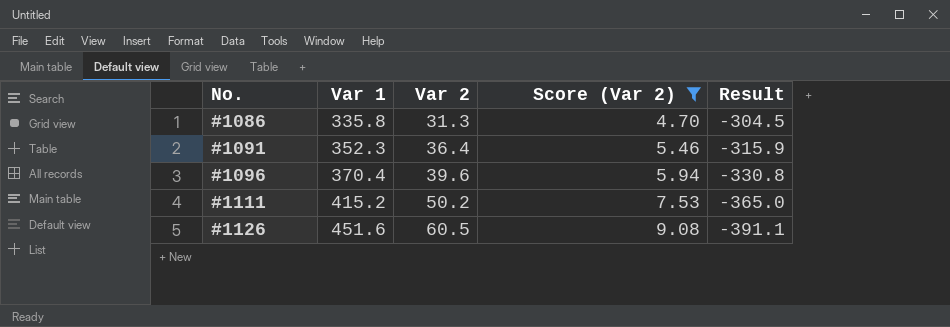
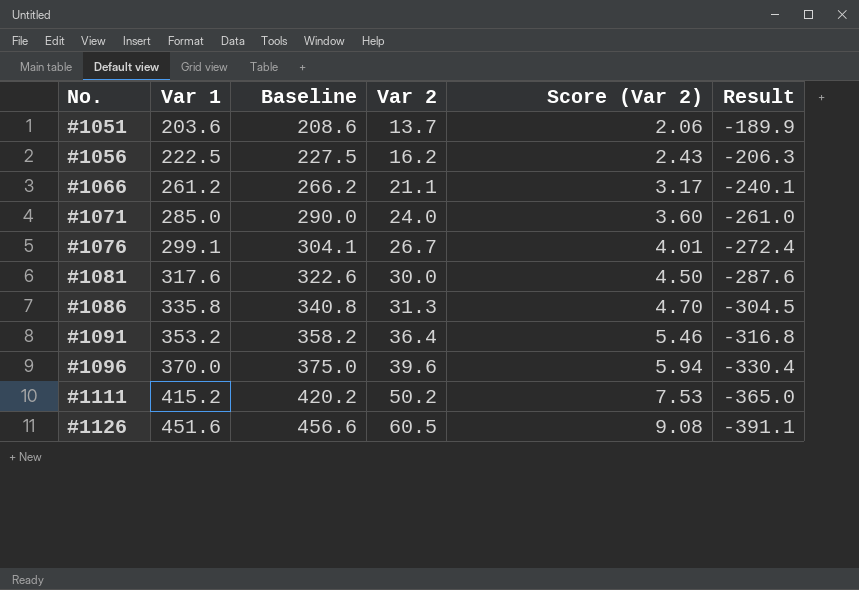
filter: Score (Var 2) >= 4.70 -> none
column Baseline | formula: none -> [Var 1] + 5
#1091 | Var 1: 352.3 -> 353.2
#1091 | Result: -315.9 -> -316.8
#1096 | Var 1: 370.4 -> 370.0
#1096 | Result: -330.8 -> -330.4

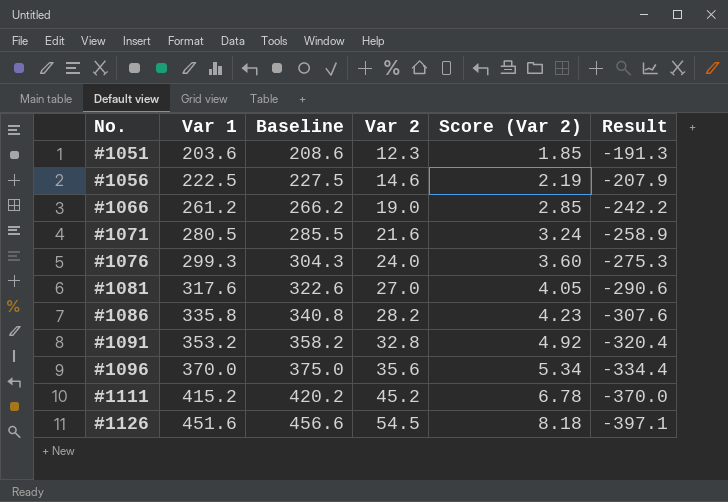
#1051 | Var 2: 13.7 -> 12.3
#1051 | Score (Var 2): 2.06 -> 1.85
#1051 | Result: -189.9 -> -191.3
#1056 | Var 2: 16.2 -> 14.6
#1056 | Score (Var 2): 2.43 -> 2.19
#1056 | Result: -206.3 -> -207.9
#1066 | Var 2: 21.1 -> 19.0
#1066 | Score (Var 2): 3.17 -> 2.85
#1066 | Result: -240.1 -> -242.2
#1071 | Var 1: 285.0 -> 280.5
#1071 | Baseline: 290.0 -> 285.5
#1071 | Var 2: 24.0 -> 21.6
#1071 | Score (Var 2): 3.60 -> 3.24
#1071 | Result: -261.0 -> -258.9
#1076 | Var 1: 299.1 -> 299.3
#1076 | Baseline: 304.1 -> 304.3
#1076 | Var 2: 26.7 -> 24.0
#1076 | Score (Var 2): 4.01 -> 3.60
#1076 | Result: -272.4 -> -275.3
#1081 | Var 2: 30.0 -> 27.0
#1081 | Score (Var 2): 4.50 -> 4.05
#1081 | Result: -287.6 -> -290.6
#1086 | Var 2: 31.3 -> 28.2
#1086 | Score (Var 2): 4.70 -> 4.23
#1086 | Result: -304.5 -> -307.6
#1091 | Var 2: 36.4 -> 32.8
#1091 | Score (Var 2): 5.46 -> 4.92
#1091 | Result: -316.8 -> -320.4
#1096 | Var 2: 39.6 -> 35.6
#1096 | Score (Var 2): 5.94 -> 5.34
#1096 | Result: -330.4 -> -334.4
#1111 | Var 2: 50.2 -> 45.2
#1111 | Score (Var 2): 7.53 -> 6.78
#1111 | Result: -365.0 -> -370.0
#1126 | Var 2: 60.5 -> 54.5
#1126 | Score (Var 2): 9.08 -> 8.18
#1126 | Result: -391.1 -> -397.1

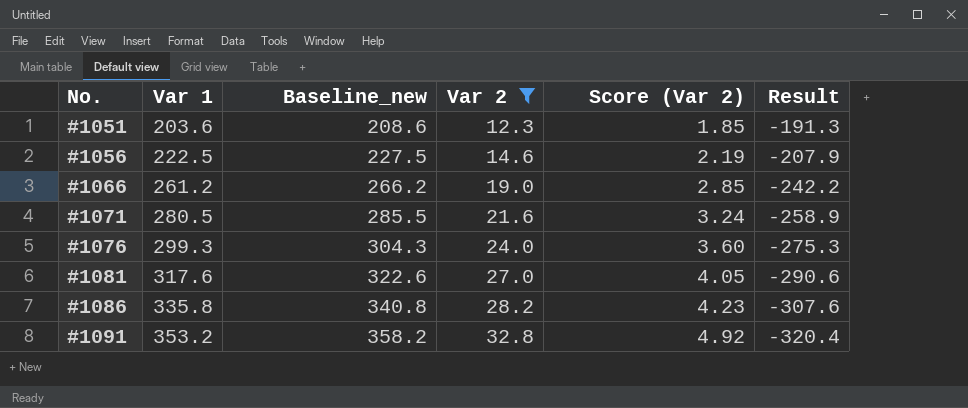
filter: none -> Var 2 <= 32.8
column name: Baseline -> Baseline_new

